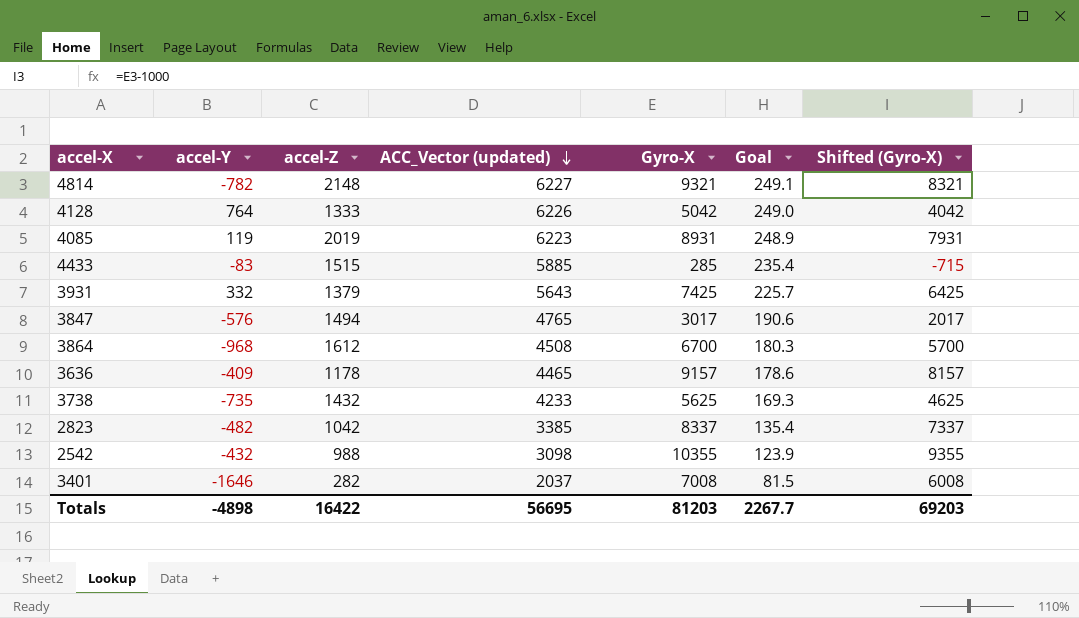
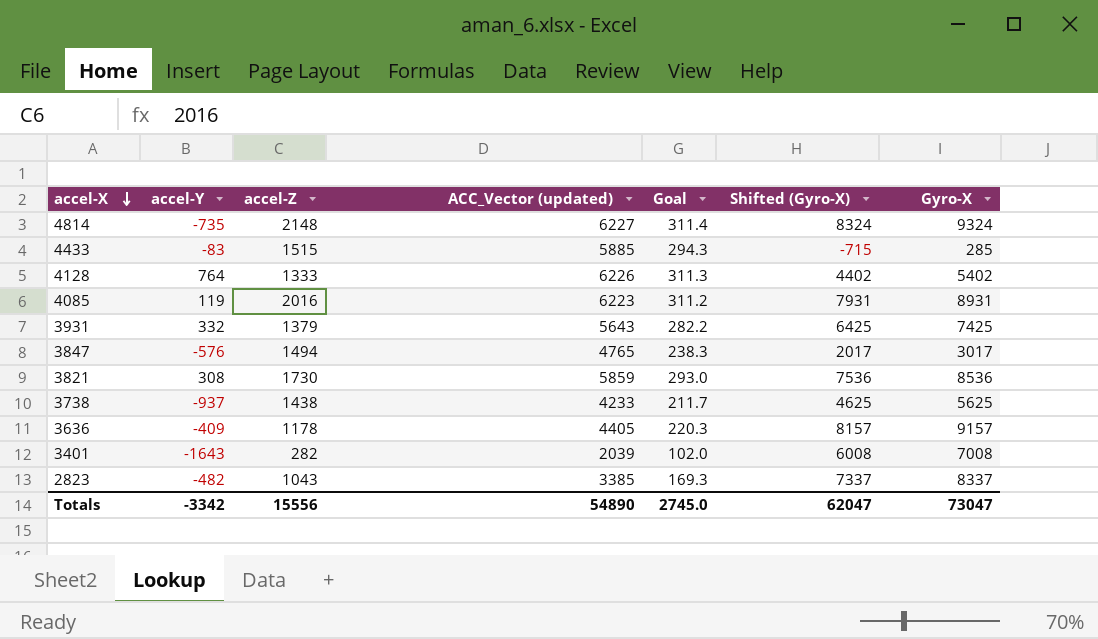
row order: ACC_Vector (updated) descending -> accel-X descending
column Goal | formula: [ACC_Vector (updated)] * 0.04 -> [ACC_Vector (updated)] * 0.05
column Gyro-X | position: 5 -> 7
row 3864: -968 | 1612 | 4508 | 6700 | 180.3 | 5700 -> none
row 2542: -432 | 988 | 3098 | 10355 | 123.9 | 9355 -> none
4814 | accel-Y: -782 -> -735
4814 | Shifted (Gyro-X): 8321 -> 8324
4814 | Gyro-X: 9321 -> 9324
4128 | Shifted (Gyro-X): 4042 -> 4402
4128 | Gyro-X: 5042 -> 5402
4085 | accel-Z: 2019 -> 2016
row 3821: none -> 308 | 1730 | 5859 | 293.0 | 7536 | 8536
3738 | accel-Y: -735 -> -937
3738 | accel-Z: 1432 -> 1438
3636 | ACC_Vector (updated): 4465 -> 4405
3401 | accel-Y: -1646 -> -1643
3401 | ACC_Vector (updated): 2037 -> 2039
2823 | accel-Z: 1042 -> 1043
Totals | accel-Y: -4898 -> -3342
Totals | accel-Z: 16422 -> 15556
Totals | ACC_Vector (updated): 56695 -> 54890
Totals | Goal: 2267.7 -> 2745.0
Totals | Shifted (Gyro-X): 69203 -> 62047
Totals | Gyro-X: 81203 -> 73047

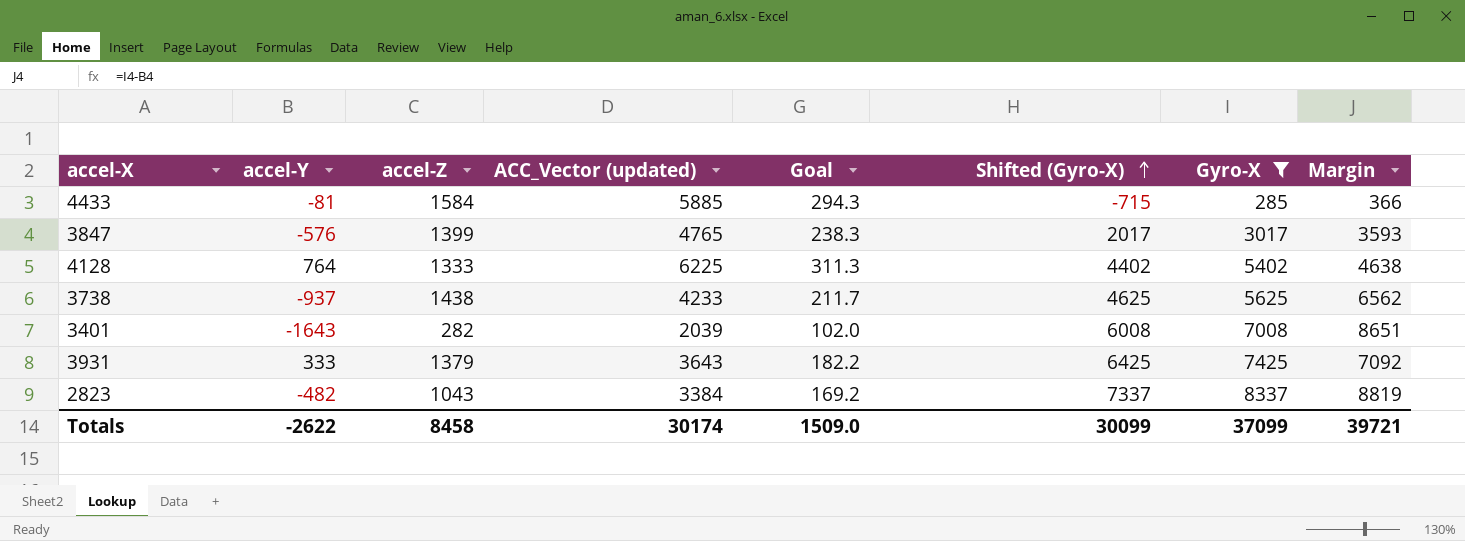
filter: none -> Gyro-X <= 8337
row order: accel-X descending -> Shifted (Gyro-X) ascending
column Margin | formula: none -> [Gyro-X] - [accel-Y]
4433 | accel-Y: -83 -> -81
4433 | accel-Z: 1515 -> 1584
3847 | accel-Z: 1494 -> 1399
4128 | ACC_Vector (updated): 6226 -> 6225
3931 | accel-Y: 332 -> 333
3931 | ACC_Vector (updated): 5643 -> 3643
3931 | Goal: 282.2 -> 182.2
2823 | ACC_Vector (updated): 3385 -> 3384
2823 | Goal: 169.3 -> 169.2
Totals | accel-Y: -3342 -> -2622
Totals | accel-Z: 15556 -> 8458
Totals | ACC_Vector (updated): 54890 -> 30174
Totals | Goal: 2745.0 -> 1509.0
Totals | Shifted (Gyro-X): 62047 -> 30099
Totals | Gyro-X: 73047 -> 37099

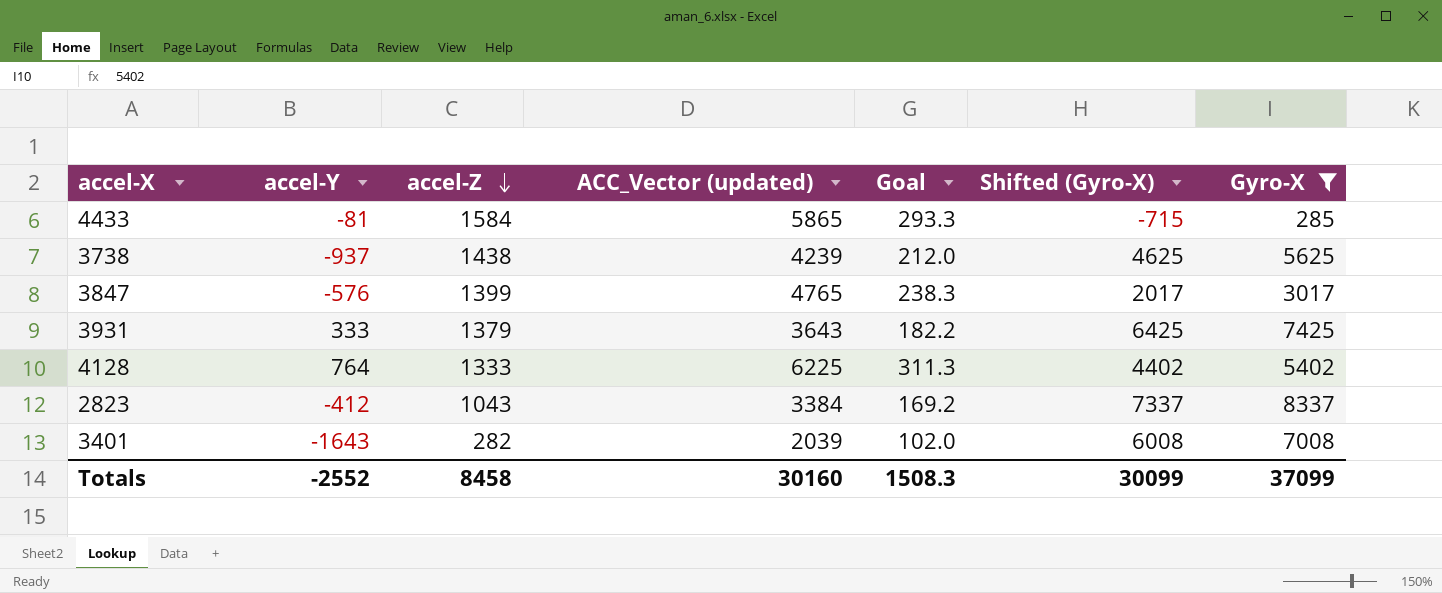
row order: Shifted (Gyro-X) ascending -> accel-Z descending
column Margin | formula: [Gyro-X] - [accel-Y] -> none
4433 | ACC_Vector (updated): 5885 -> 5865
4433 | Goal: 294.3 -> 293.3
3738 | ACC_Vector (updated): 4233 -> 4239
3738 | Goal: 211.7 -> 212.0
2823 | accel-Y: -482 -> -412
Totals | accel-Y: -2622 -> -2552
Totals | ACC_Vector (updated): 30174 -> 30160
Totals | Goal: 1509.0 -> 1508.3

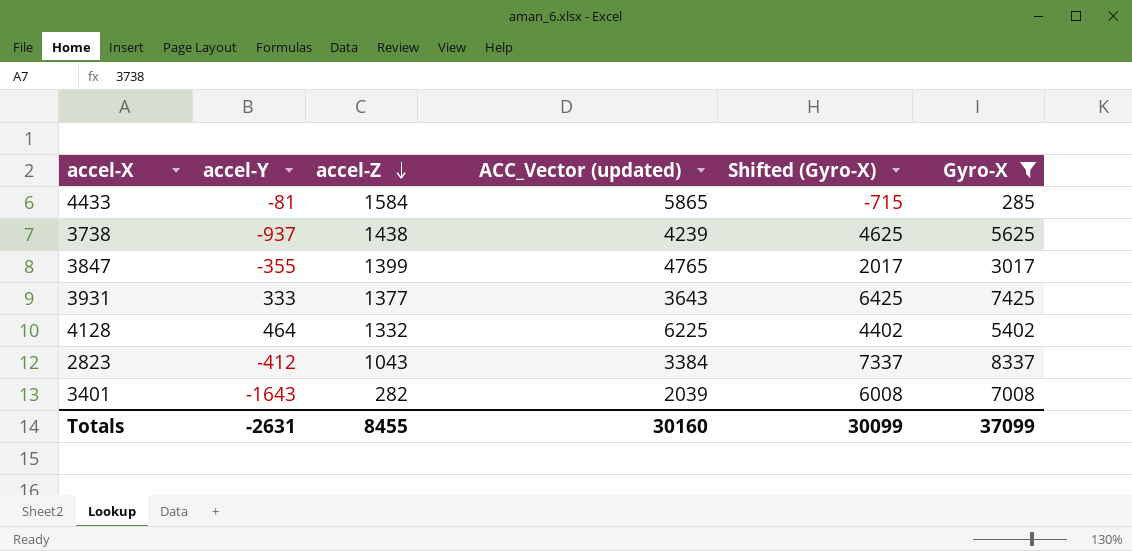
column Goal | formula: [ACC_Vector (updated)] * 0.05 -> none
3847 | accel-Y: -576 -> -355
3931 | accel-Z: 1379 -> 1377
4128 | accel-Y: 764 -> 464
4128 | accel-Z: 1333 -> 1332
Totals | accel-Y: -2552 -> -2631
Totals | accel-Z: 8458 -> 8455

